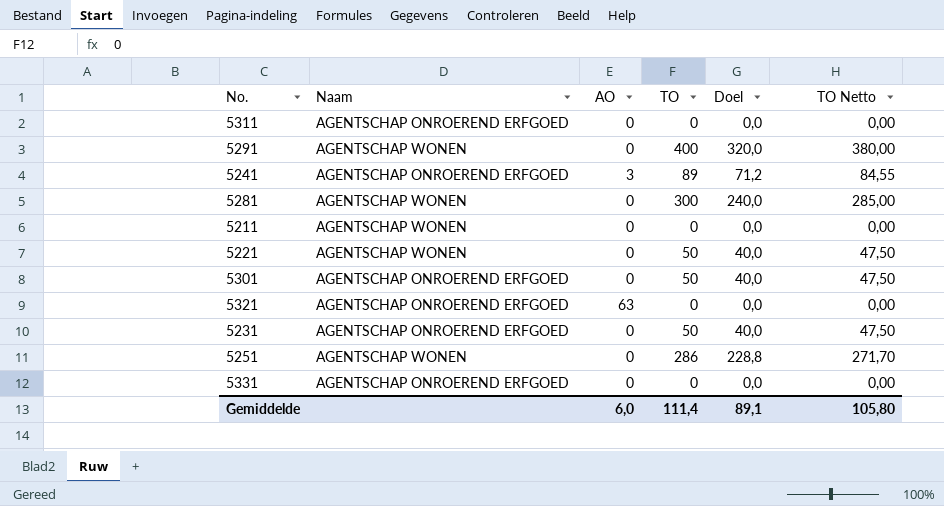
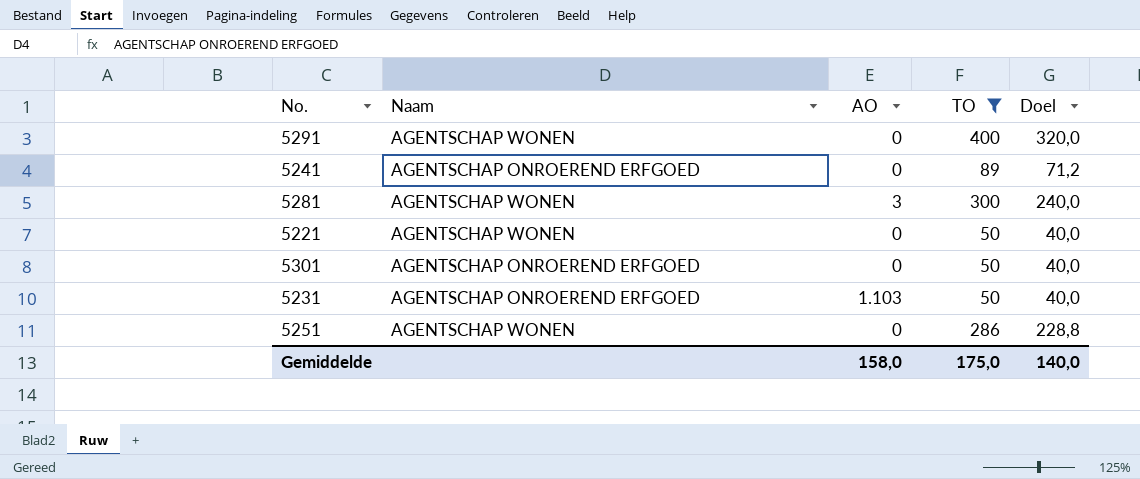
filter: none -> TO != 0
column TO Netto | formula: [TO] * 0,95 -> none
5241 | AO: 3 -> 0
5281 | AO: 0 -> 3
5231 | AO: 0 -> 1.103
Gemiddelde | AO: 6,0 -> 158,0
Gemiddelde | TO: 111,4 -> 175,0
Gemiddelde | Doel: 89,1 -> 140,0

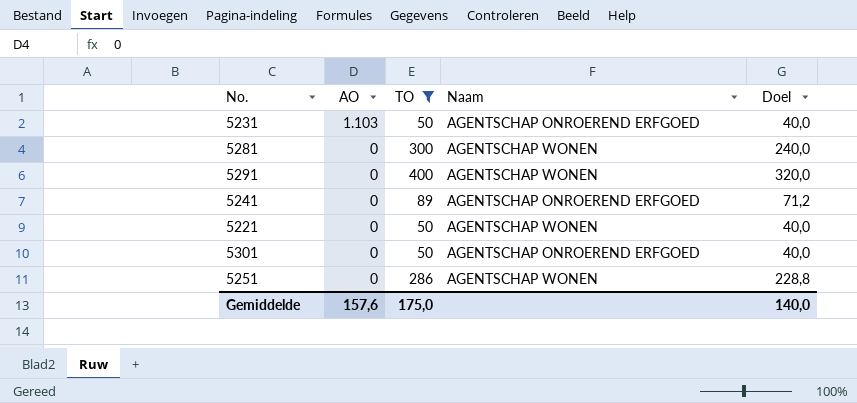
row order: none -> AO descending
column Naam | position: 2 -> 4
5281 | AO: 3 -> 0
Gemiddelde | AO: 158,0 -> 157,6

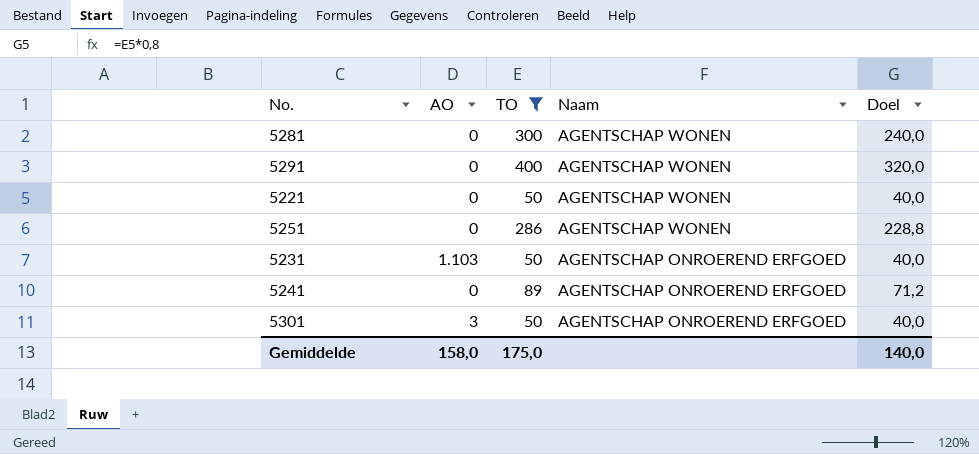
row order: AO descending -> Naam descending
5301 | AO: 0 -> 3
Gemiddelde | AO: 157,6 -> 158,0

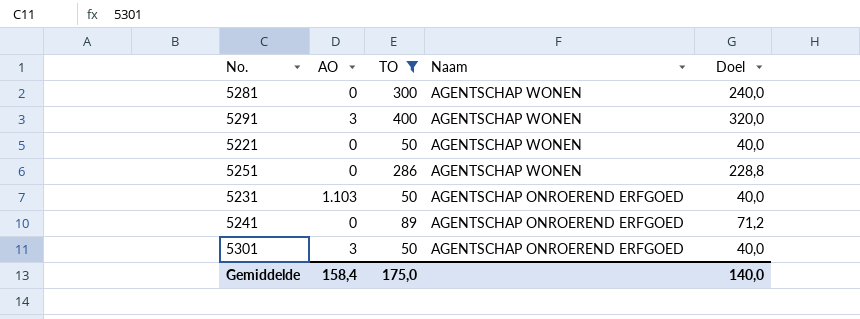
5291 | AO: 0 -> 3
Gemiddelde | AO: 158,0 -> 158,4

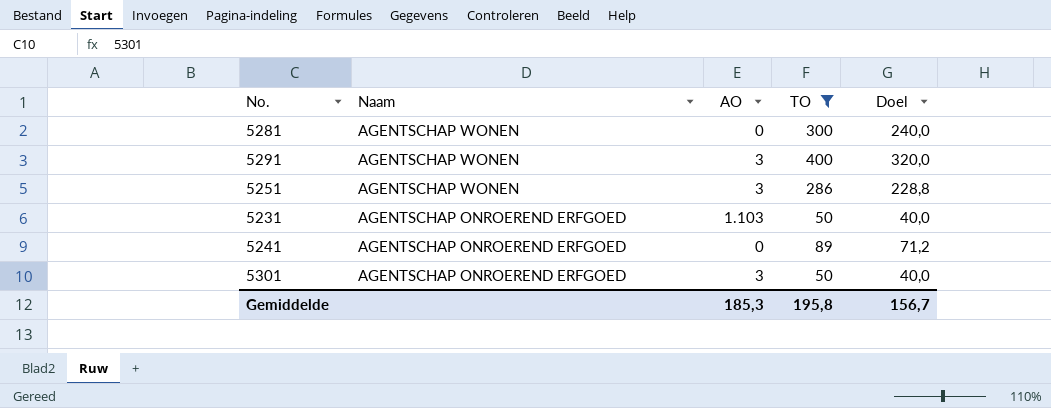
column Naam | position: 4 -> 2
row 5221: 0 | 50 | AGENTSCHAP WONEN | 40,0 -> none
5251 | AO: 0 -> 3
Gemiddelde | AO: 158,4 -> 185,3
Gemiddelde | TO: 175,0 -> 195,8
Gemiddelde | Doel: 140,0 -> 156,7

